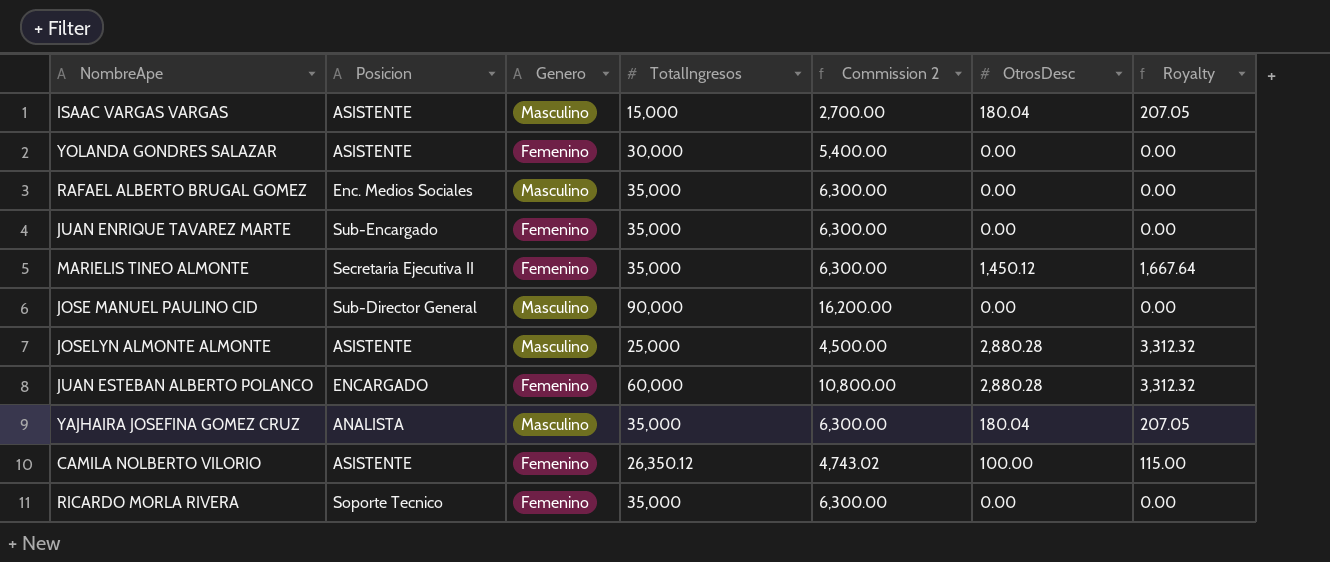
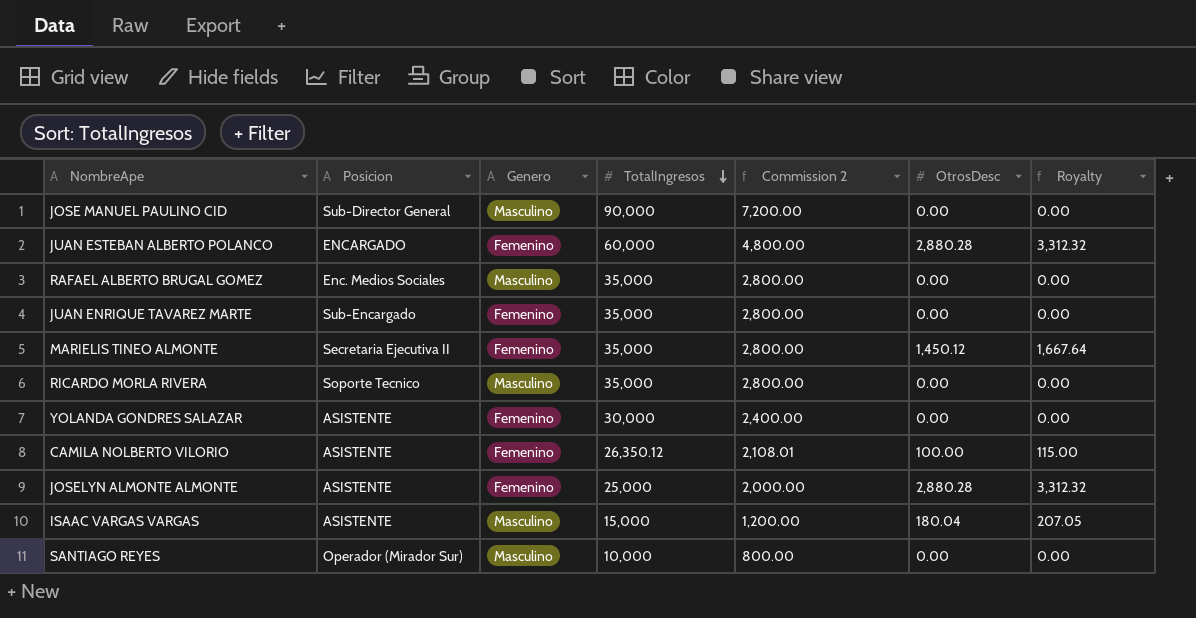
row order: none -> TotalIngresos descending
column Commission 2 | formula: [TotalIngresos] * 0.18 -> [TotalIngresos] * 0.08
row YAJHAIRA JOSEFINA GOMEZ CRUZ: ANALISTA | Masculino | 35,000 | 6,300.00 | 180.04 | 207.05 -> none
RICARDO MORLA RIVERA | Genero: Femenino -> Masculino
JOSELYN ALMONTE ALMONTE | Genero: Masculino -> Femenino
row SANTIAGO REYES: none -> Operador (Mirador Sur) | Masculino | 10,000 | 800.00 | 0.00 | 0.00

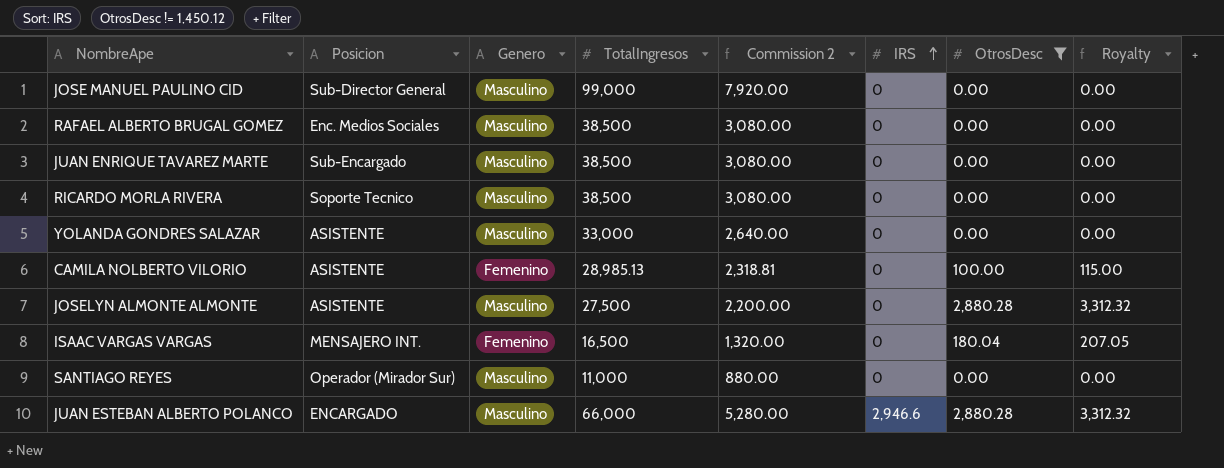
filter: none -> OtrosDesc != 1,450.12
row order: TotalIngresos descending -> IRS ascending
column IRS | position: none -> 6
JOSE MANUEL PAULINO CID | TotalIngresos: 90,000 -> 99,000
JOSE MANUEL PAULINO CID | Commission 2: 7,200.00 -> 7,920.00
RAFAEL ALBERTO BRUGAL GOMEZ | TotalIngresos: 35,000 -> 38,500
RAFAEL ALBERTO BRUGAL GOMEZ | Commission 2: 2,800.00 -> 3,080.00
JUAN ENRIQUE TAVAREZ MARTE | Genero: Femenino -> Masculino
JUAN ENRIQUE TAVAREZ MARTE | TotalIngresos: 35,000 -> 38,500
JUAN ENRIQUE TAVAREZ MARTE | Commission 2: 2,800.00 -> 3,080.00
RICARDO MORLA RIVERA | TotalIngresos: 35,000 -> 38,500
RICARDO MORLA RIVERA | Commission 2: 2,800.00 -> 3,080.00
YOLANDA GONDRES SALAZAR | Genero: Femenino -> Masculino
YOLANDA GONDRES SALAZAR | TotalIngresos: 30,000 -> 33,000
YOLANDA GONDRES SALAZAR | Commission 2: 2,400.00 -> 2,640.00
CAMILA NOLBERTO VILORIO | TotalIngresos: 26,350.12 -> 28,985.13
CAMILA NOLBERTO VILORIO | Commission 2: 2,108.01 -> 2,318.81
JOSELYN ALMONTE ALMONTE | Genero: Femenino -> Masculino
JOSELYN ALMONTE ALMONTE | TotalIngresos: 25,000 -> 27,500
JOSELYN ALMONTE ALMONTE | Commission 2: 2,000.00 -> 2,200.00
ISAAC VARGAS VARGAS | Posicion: ASISTENTE -> MENSAJERO INT.
ISAAC VARGAS VARGAS | Genero: Masculino -> Femenino
ISAAC VARGAS VARGAS | TotalIngresos: 15,000 -> 16,500
ISAAC VARGAS VARGAS | Commission 2: 1,200.00 -> 1,320.00
SANTIAGO REYES | TotalIngresos: 10,000 -> 11,000
SANTIAGO REYES | Commission 2: 800.00 -> 880.00
JUAN ESTEBAN ALBERTO POLANCO | Genero: Femenino -> Masculino
JUAN ESTEBAN ALBERTO POLANCO | TotalIngresos: 60,000 -> 66,000
JUAN ESTEBAN ALBERTO POLANCO | Commission 2: 4,800.00 -> 5,280.00

